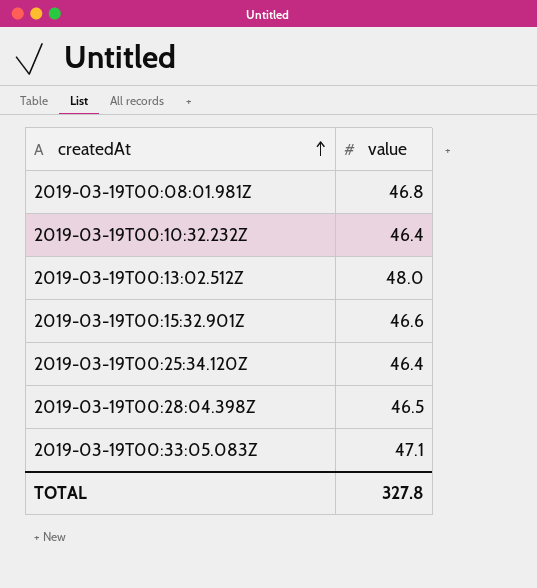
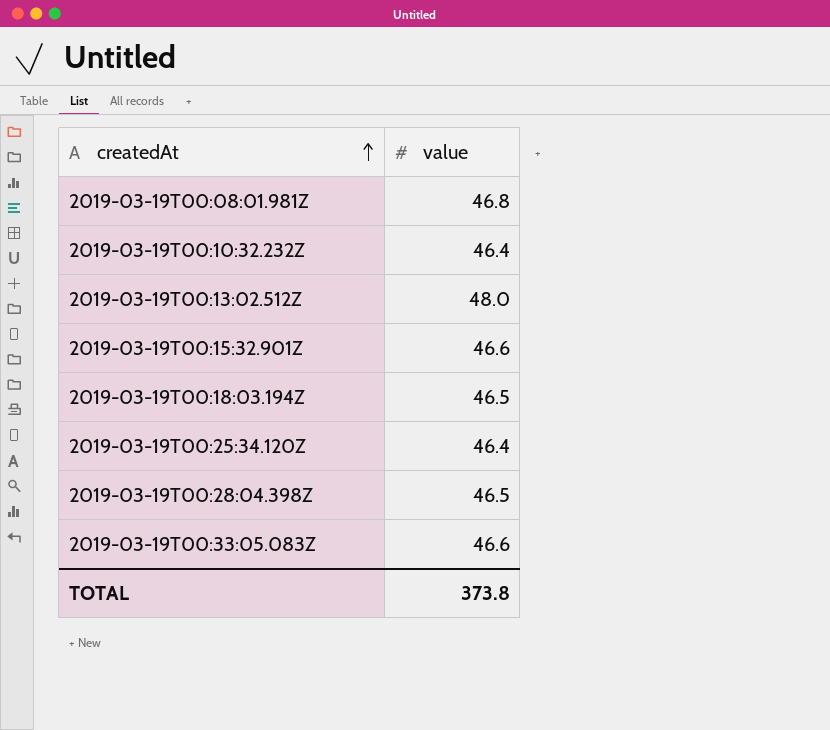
row 2019-03-19T00:18:03.194Z: none -> 46.5
2019-03-19T00:33:05.083Z | value: 47.1 -> 46.6
TOTAL | value: 327.8 -> 373.8

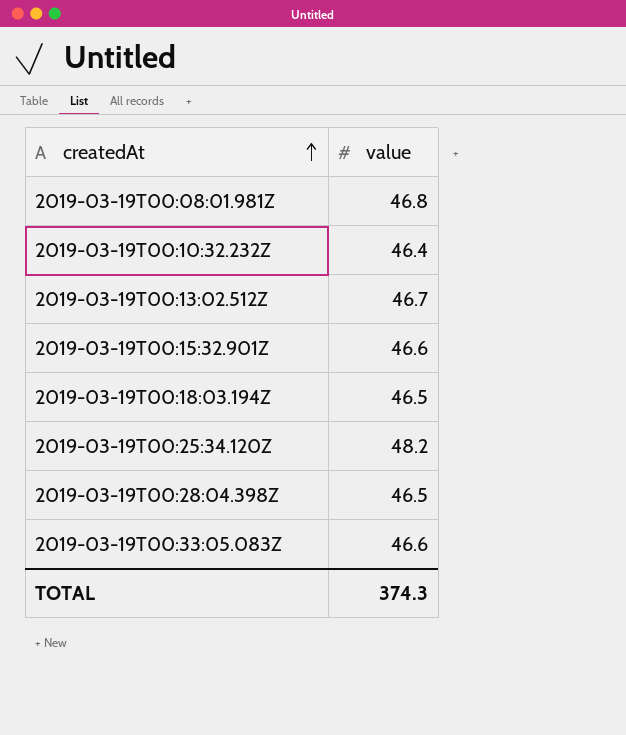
2019-03-19T00:13:02.512Z | value: 48.0 -> 46.7
2019-03-19T00:25:34.120Z | value: 46.4 -> 48.2
TOTAL | value: 373.8 -> 374.3

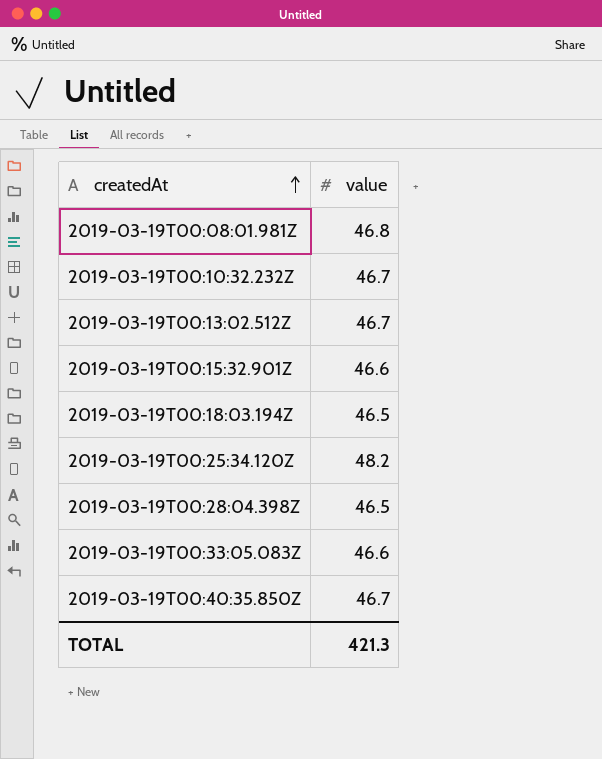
2019-03-19T00:10:32.232Z | value: 46.4 -> 46.7
row 2019-03-19T00:40:35.850Z: none -> 46.7
TOTAL | value: 374.3 -> 421.3

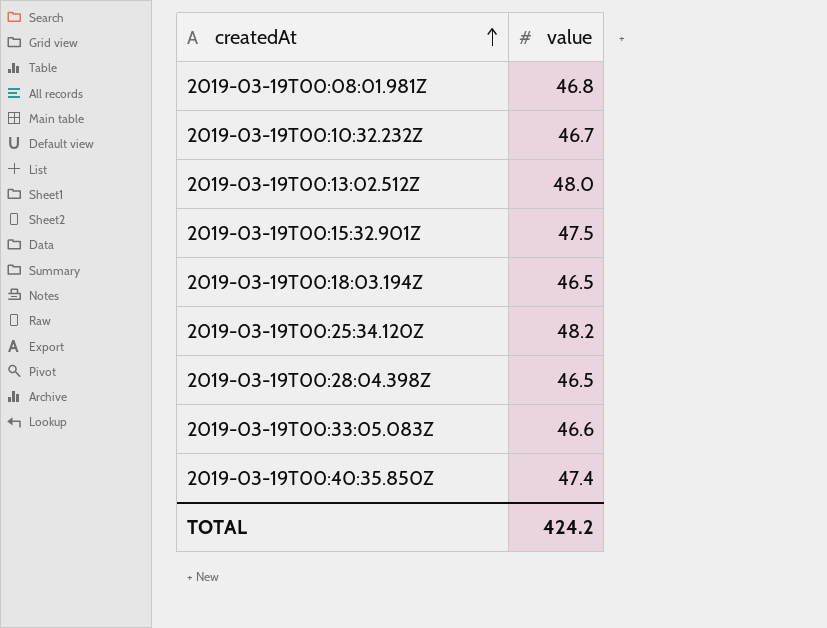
2019-03-19T00:13:02.512Z | value: 46.7 -> 48.0
2019-03-19T00:15:32.901Z | value: 46.6 -> 47.5
2019-03-19T00:40:35.850Z | value: 46.7 -> 47.4
TOTAL | value: 421.3 -> 424.2

